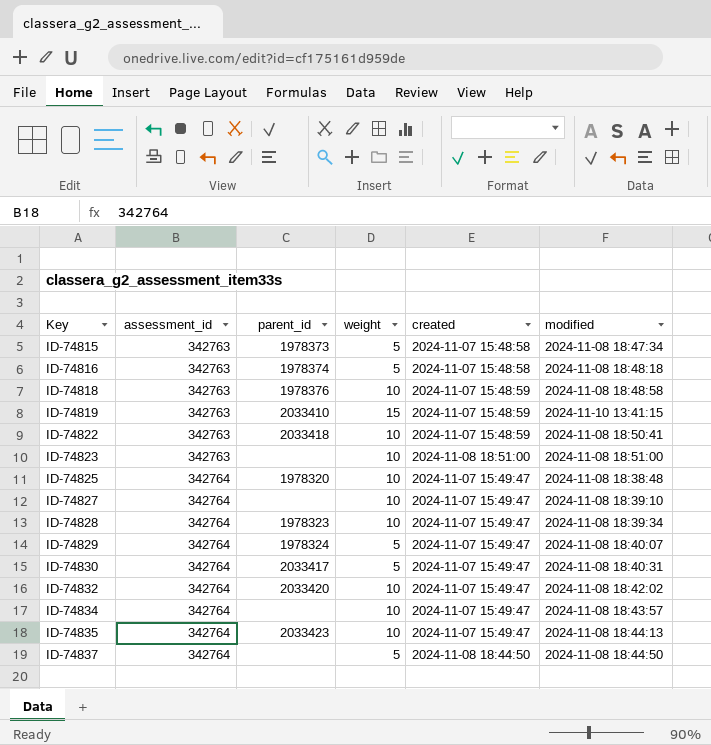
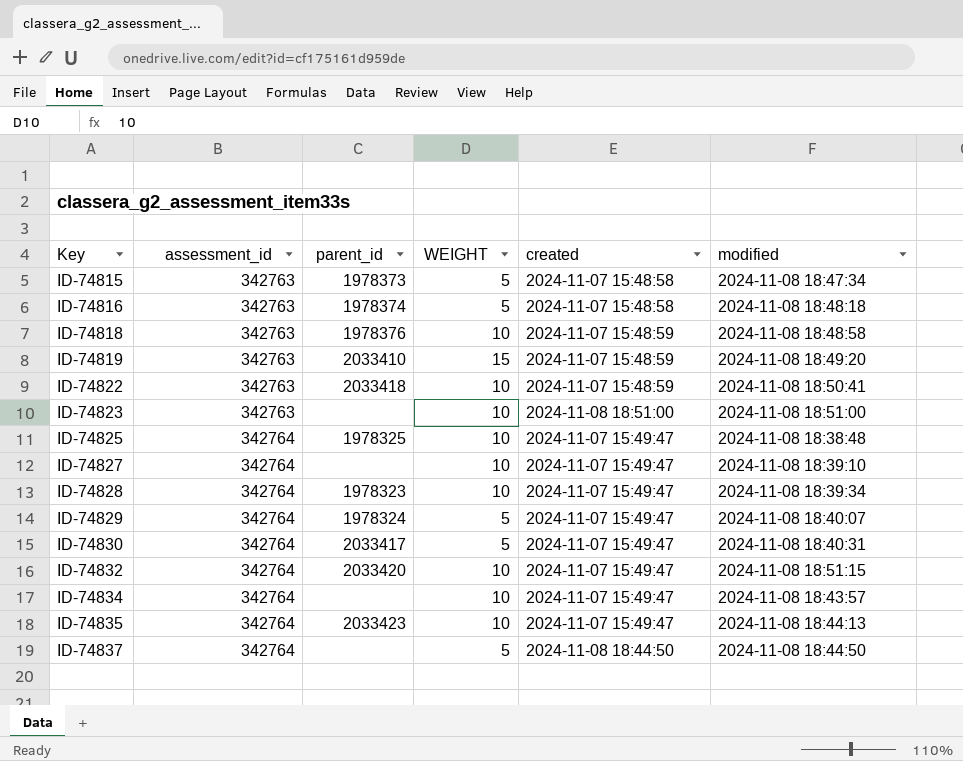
column name: weight -> WEIGHT
ID-74819 | modified: 2024-11-10 13:41:15 -> 2024-11-08 18:49:20
ID-74825 | parent_id: 1978320 -> 1978325
ID-74832 | modified: 2024-11-08 18:42:02 -> 2024-11-08 18:51:15

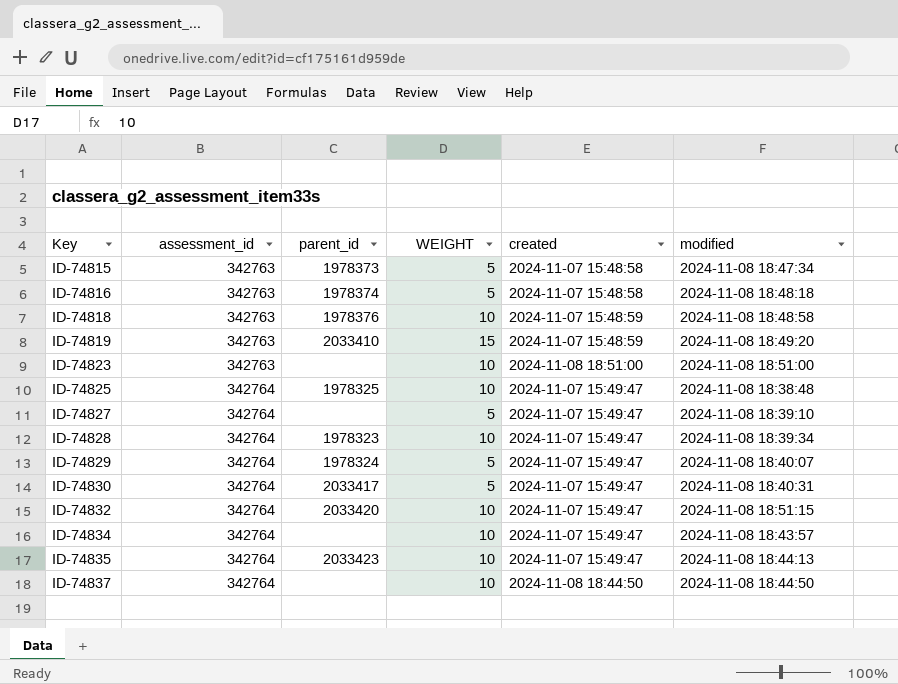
row ID-74822: 342763 | 2033418 | 10 | 2024-11-07 15:48:59 | 2024-11-08 18:50:41 -> none
ID-74827 | WEIGHT: 10 -> 5
ID-74837 | WEIGHT: 5 -> 10

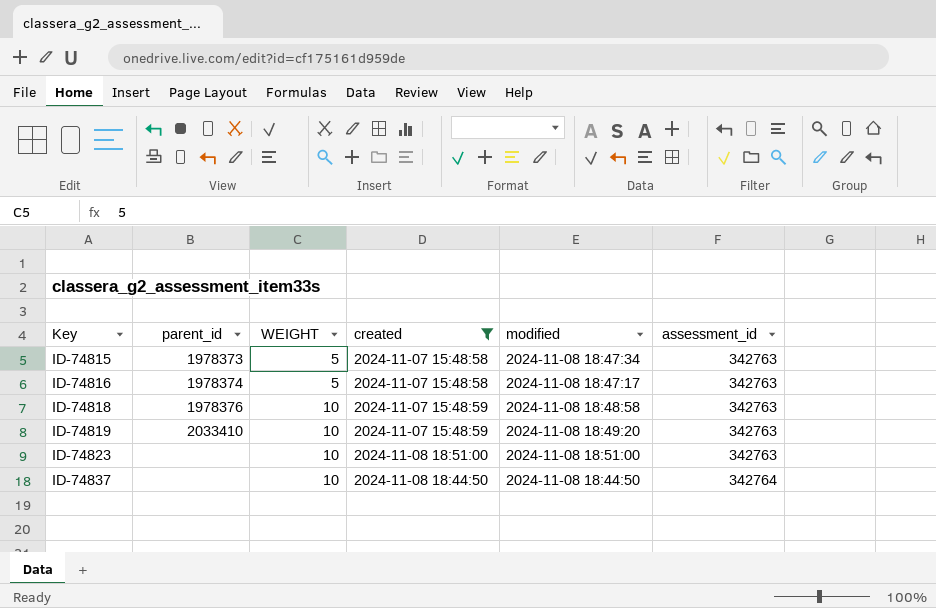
filter: none -> created != 2024-11-07 15:49:47
column assessment_id | position: 2 -> 6
ID-74816 | modified: 2024-11-08 18:48:18 -> 2024-11-08 18:47:17
ID-74819 | WEIGHT: 15 -> 10

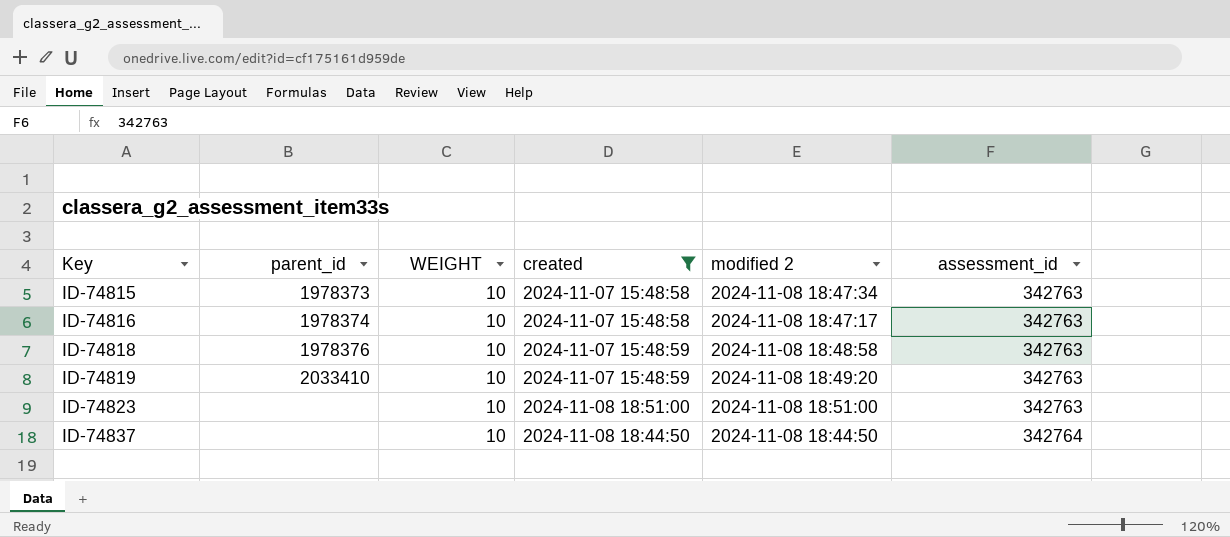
column name: modified -> modified 2
ID-74815 | WEIGHT: 5 -> 10
ID-74816 | WEIGHT: 5 -> 10

